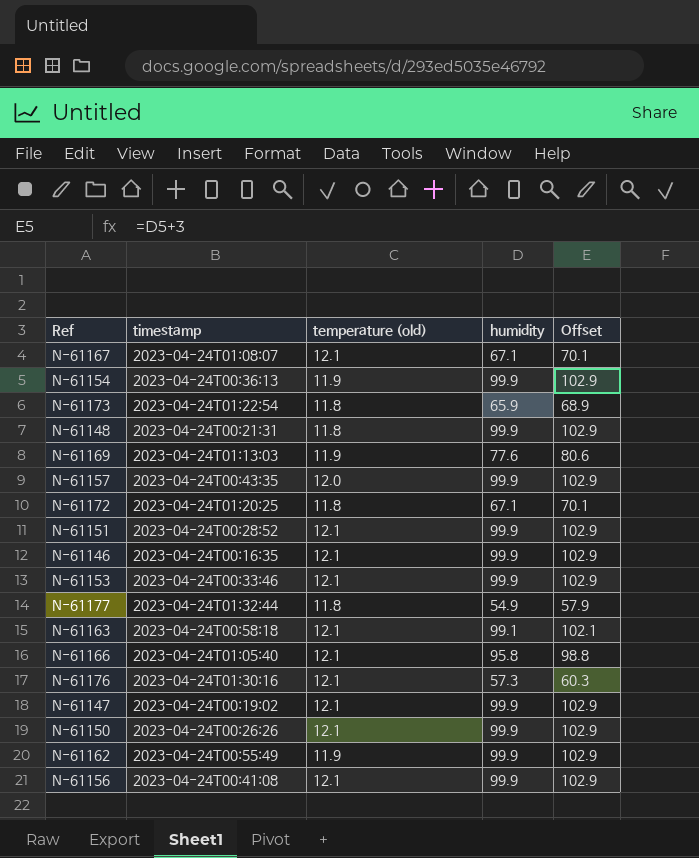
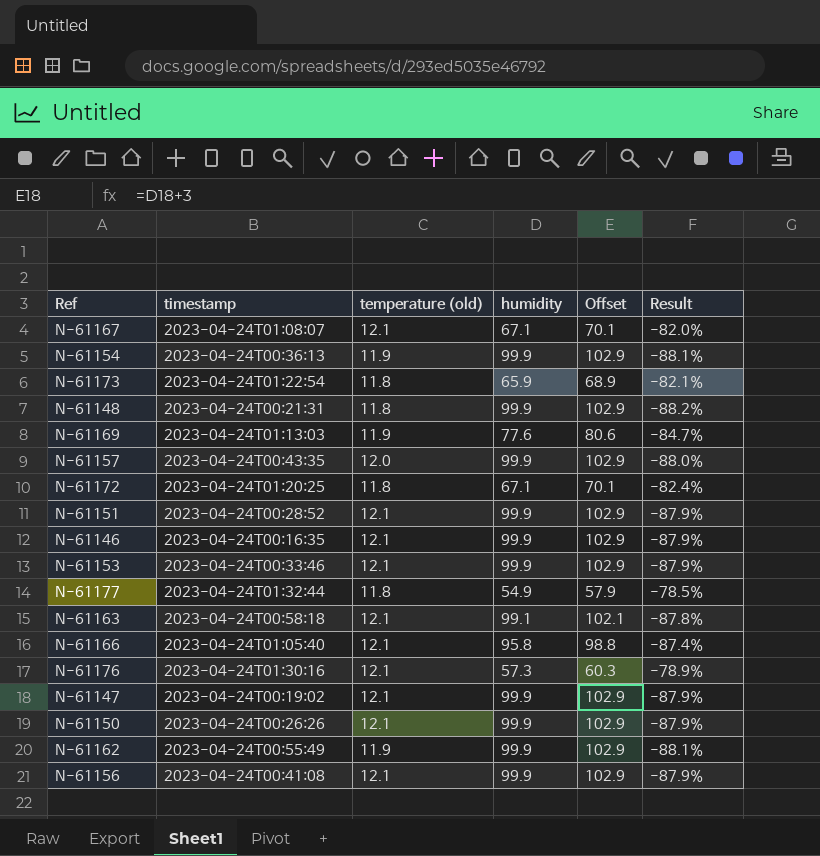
column Result | formula: none -> ([temperature (old)] - [humidity]) / [humidity]

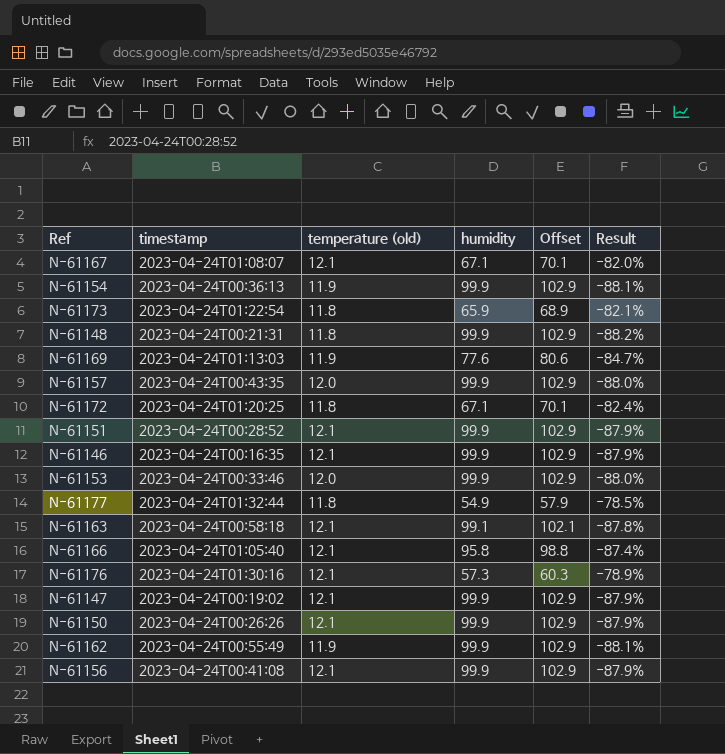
N-61153 | temperature (old): 12.1 -> 12.0
N-61153 | Result: -87.9% -> -88.0%

